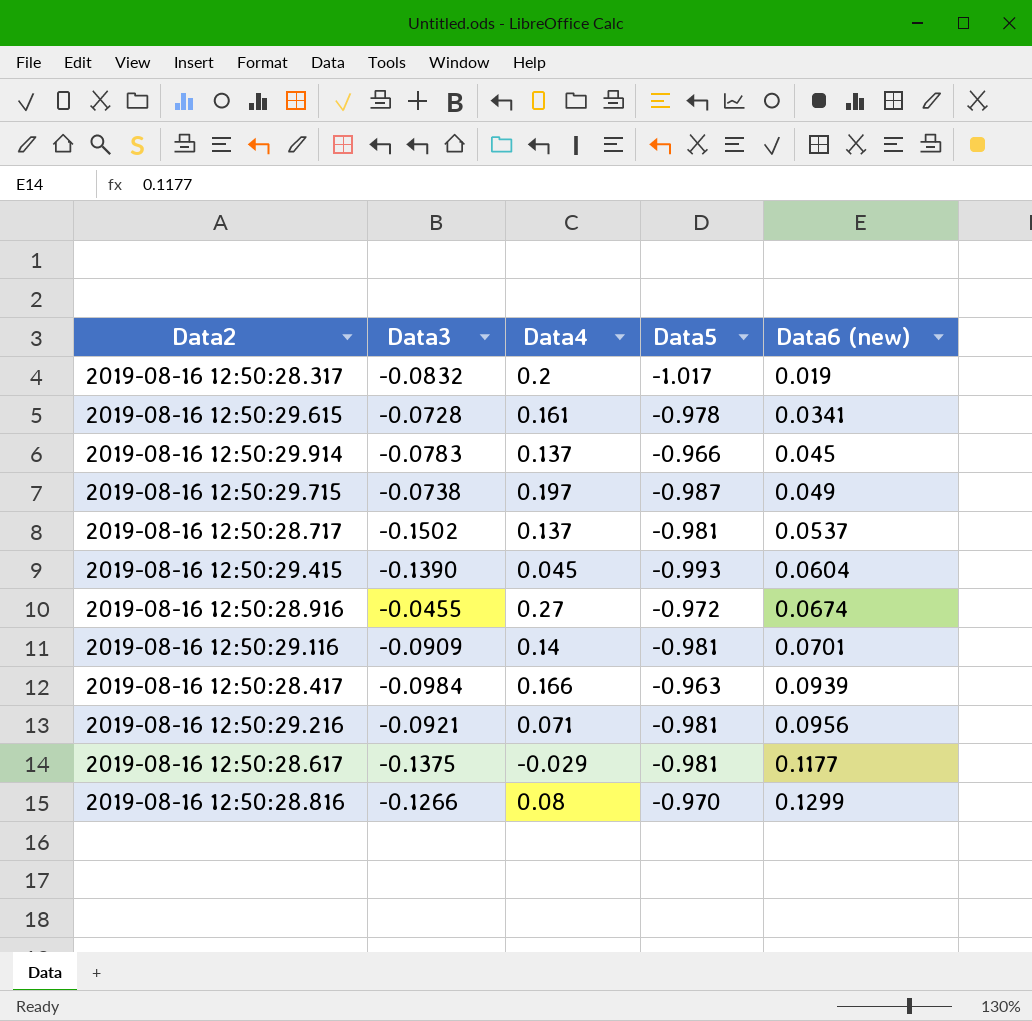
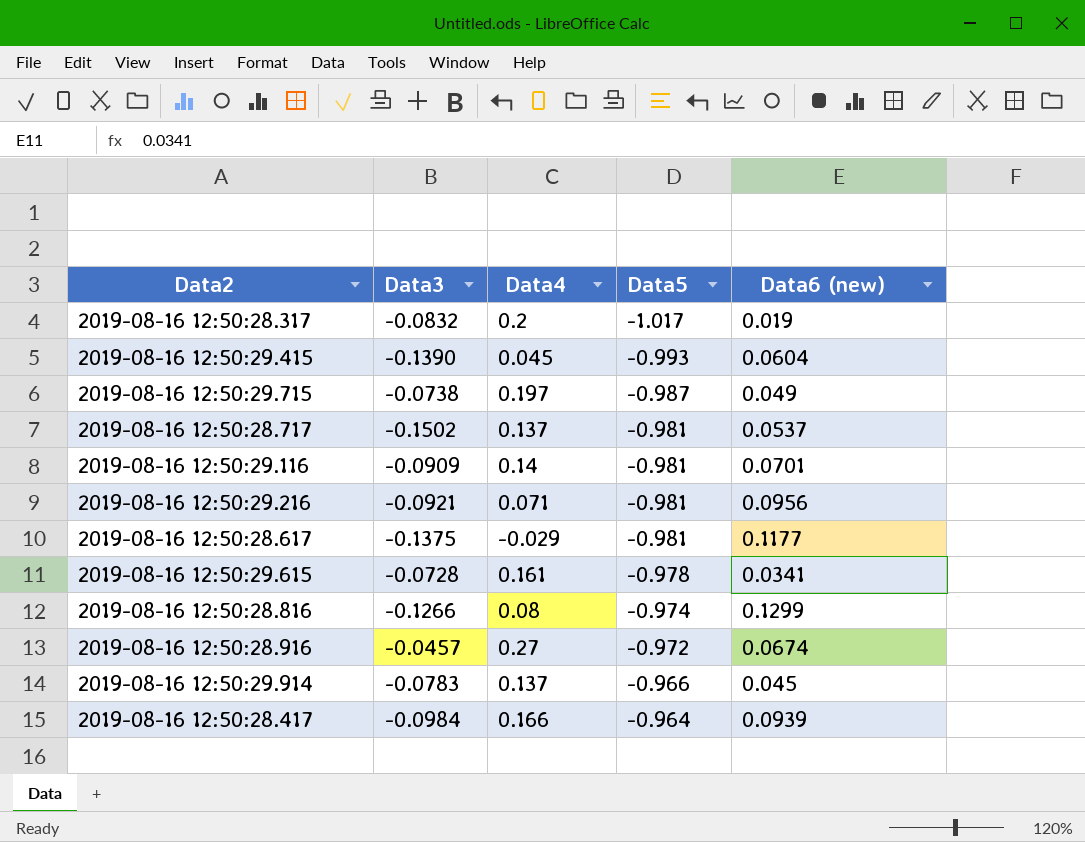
row order: Data6 (new) ascending -> Data5 ascending
2019-08-16 12:50:28.816 | Data5: -0.970 -> -0.974
2019-08-16 12:50:28.916 | Data3: -0.0455 -> -0.0457
2019-08-16 12:50:28.417 | Data5: -0.963 -> -0.964

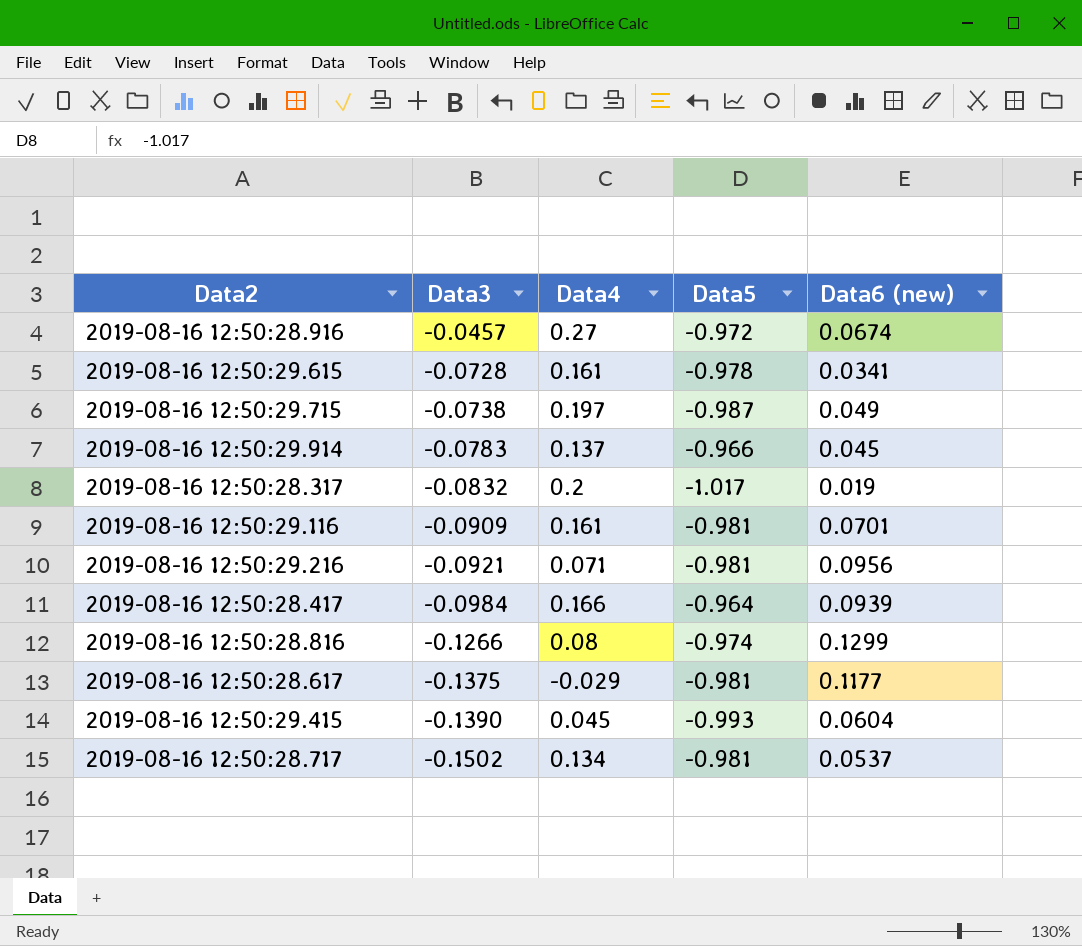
row order: Data5 ascending -> Data3 descending
2019-08-16 12:50:29.116 | Data4: 0.14 -> 0.161
2019-08-16 12:50:28.717 | Data4: 0.137 -> 0.134

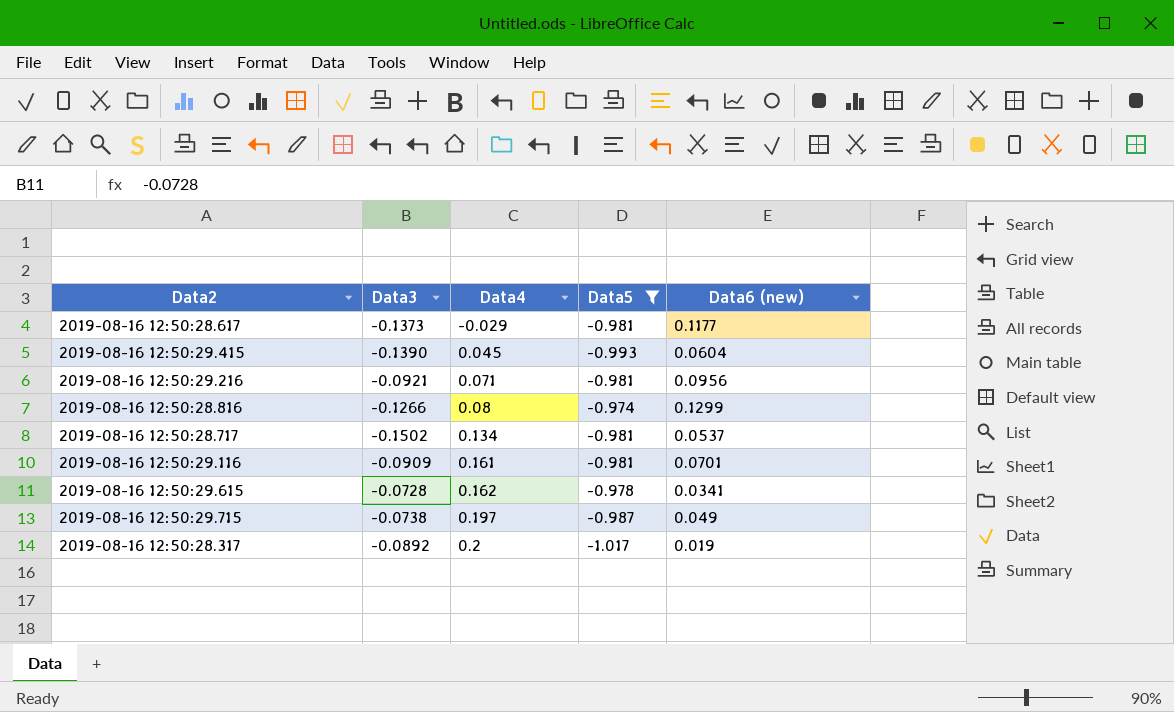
filter: none -> Data5 <= -0.974
row order: Data3 descending -> Data4 ascending
2019-08-16 12:50:28.617 | Data3: -0.1375 -> -0.1373
2019-08-16 12:50:29.615 | Data4: 0.161 -> 0.162
2019-08-16 12:50:28.317 | Data3: -0.0832 -> -0.0892

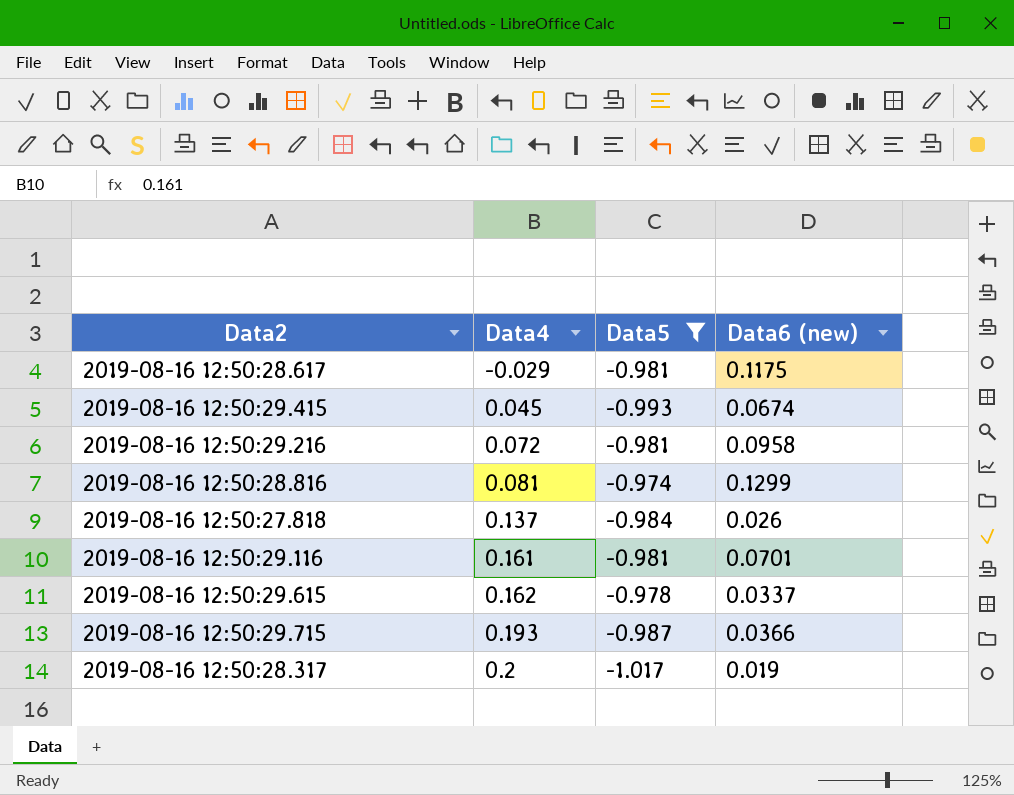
column Data3 | position: 2 -> none
row 2019-08-16 12:50:28.717: -0.1502 | 0.134 | -0.981 | 0.0537 -> none
2019-08-16 12:50:28.617 | Data6 (new): 0.1177 -> 0.1175
2019-08-16 12:50:29.415 | Data6 (new): 0.0604 -> 0.0674
2019-08-16 12:50:29.216 | Data4: 0.071 -> 0.072
2019-08-16 12:50:29.216 | Data6 (new): 0.0956 -> 0.0958
2019-08-16 12:50:28.816 | Data4: 0.08 -> 0.081
row 2019-08-16 12:50:27.818: none -> 0.137 | -0.984 | 0.026
2019-08-16 12:50:29.615 | Data6 (new): 0.0341 -> 0.0337
2019-08-16 12:50:29.715 | Data4: 0.197 -> 0.193
2019-08-16 12:50:29.715 | Data6 (new): 0.049 -> 0.0366

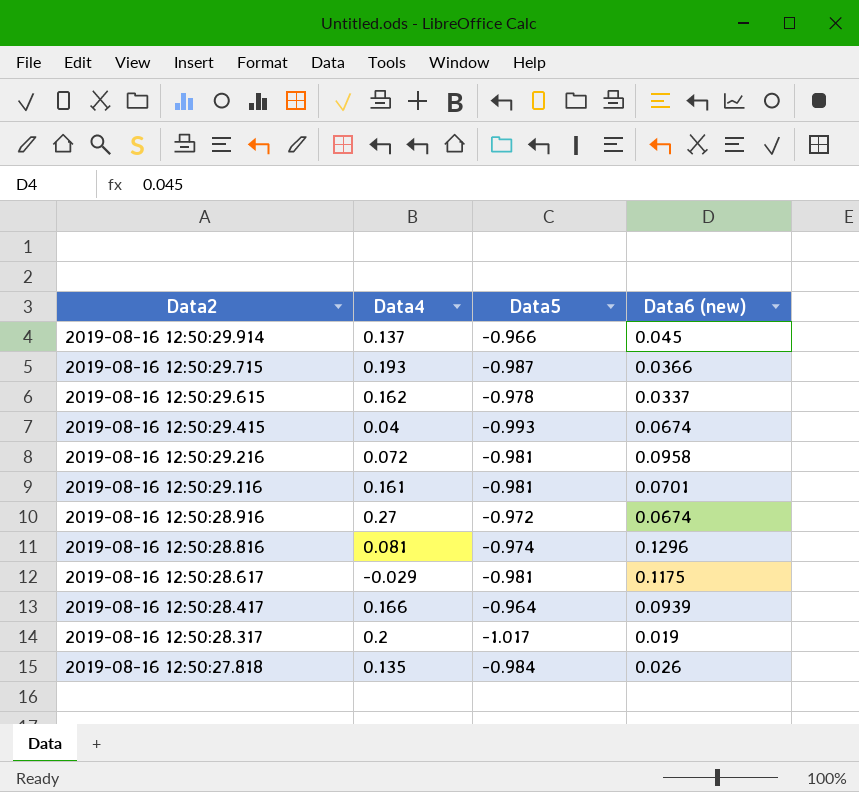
filter: Data5 <= -0.974 -> none
row order: Data4 ascending -> Data2 descending
2019-08-16 12:50:29.415 | Data4: 0.045 -> 0.04
2019-08-16 12:50:28.816 | Data6 (new): 0.1299 -> 0.1296
2019-08-16 12:50:27.818 | Data4: 0.137 -> 0.135

